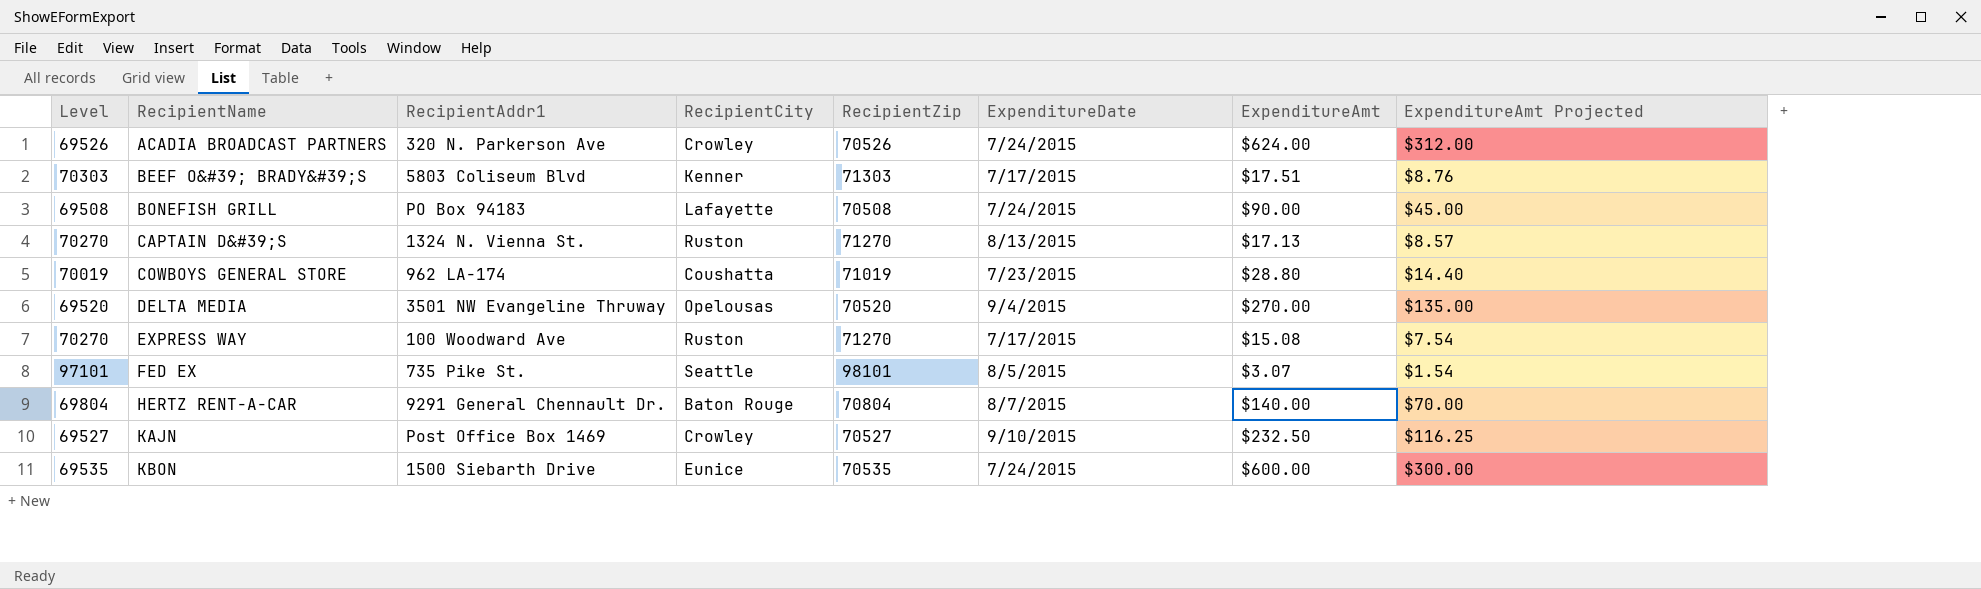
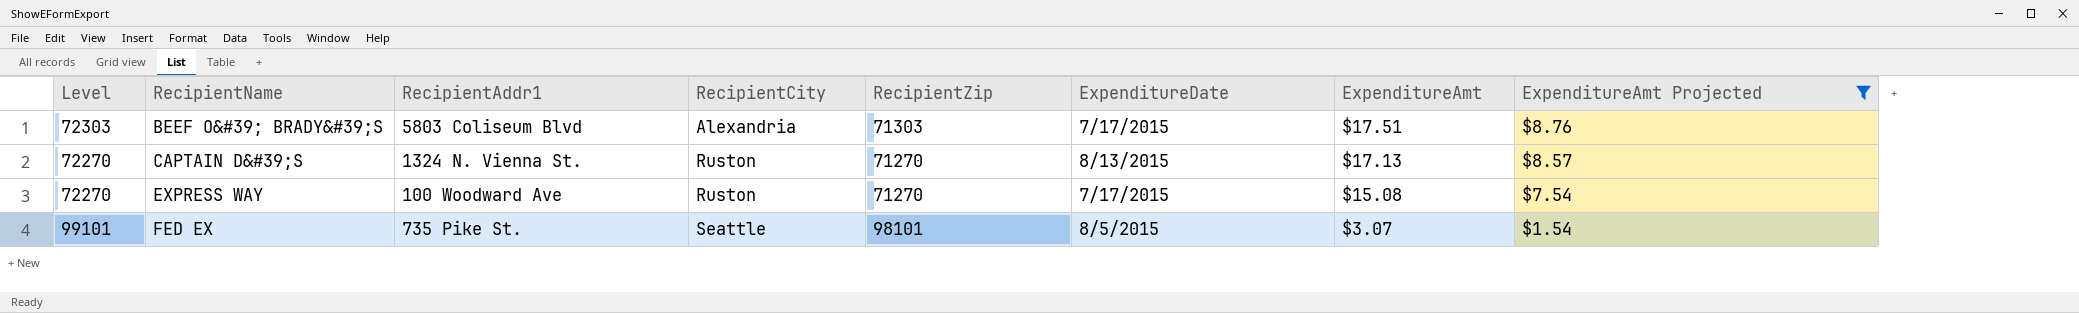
filter: none -> ExpenditureAmt Projected <= $8.76
column Level | formula: [RecipientZip] - 1000 -> [RecipientZip] + 1000
BEEF O&#39; BRADY&#39;S | RecipientCity: Kenner -> Alexandria

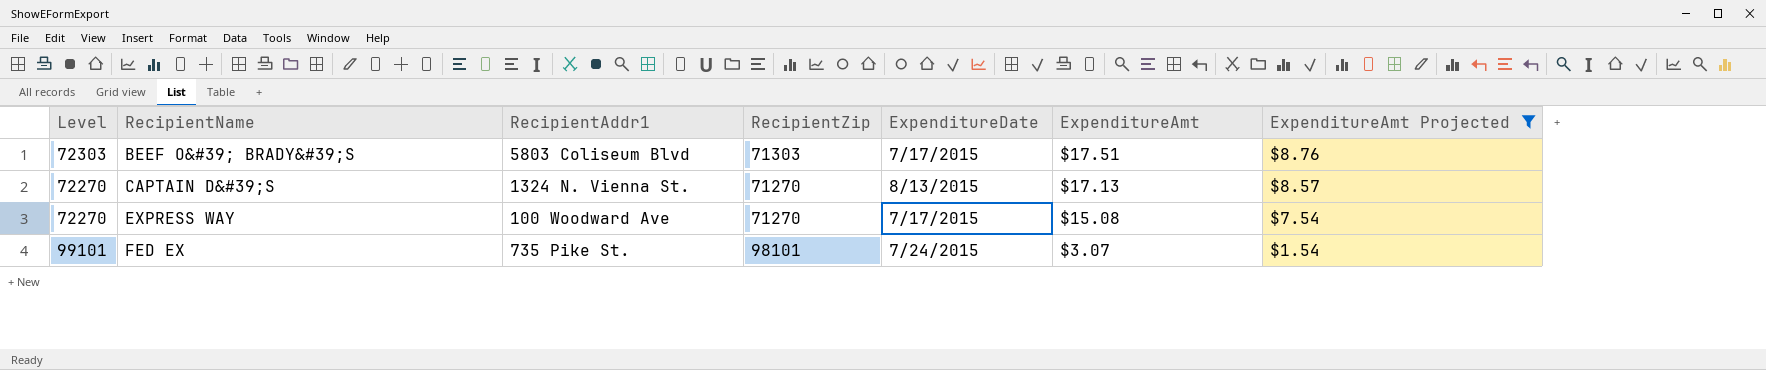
column RecipientCity | position: 4 -> none
FED EX | ExpenditureDate: 8/5/2015 -> 7/24/2015

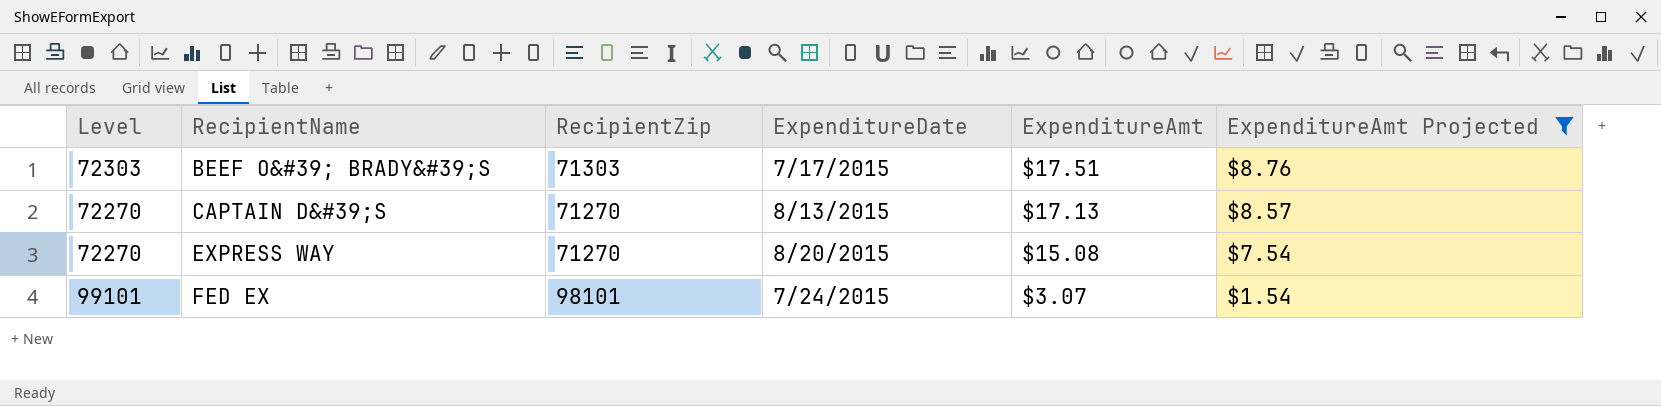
column RecipientAddr1 | position: 3 -> none
EXPRESS WAY | ExpenditureDate: 7/17/2015 -> 8/20/2015

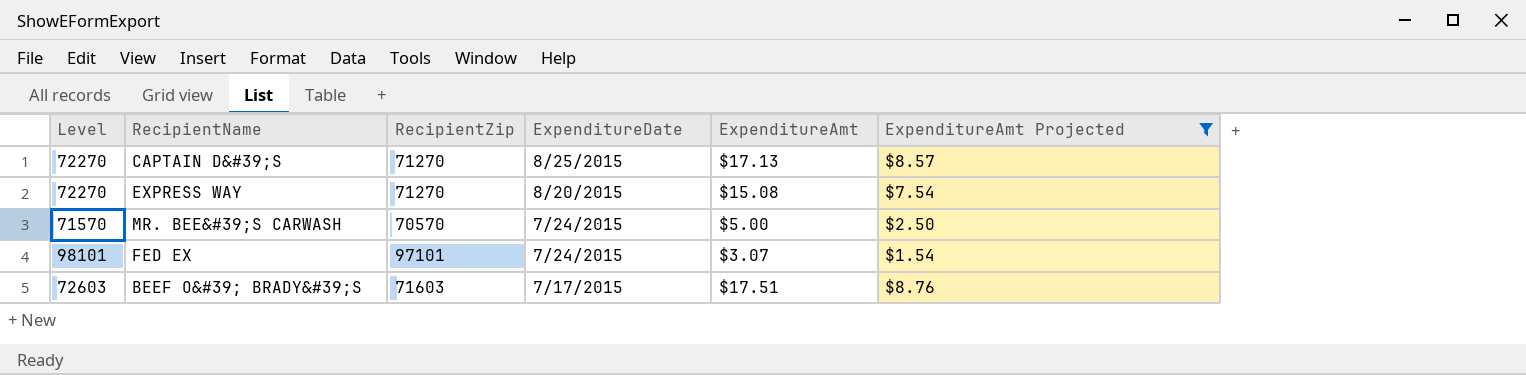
row order: RecipientName ascending -> ExpenditureDate descending
CAPTAIN D&#39;S | ExpenditureDate: 8/13/2015 -> 8/25/2015
row MR. BEE&#39;S CARWASH: none -> 71570 | 70570 | 7/24/2015 | $5.00 | $2.50
FED EX | Level: 99101 -> 98101
FED EX | RecipientZip: 98101 -> 97101
BEEF O&#39; BRADY&#39;S | Level: 72303 -> 72603
BEEF O&#39; BRADY&#39;S | RecipientZip: 71303 -> 71603

